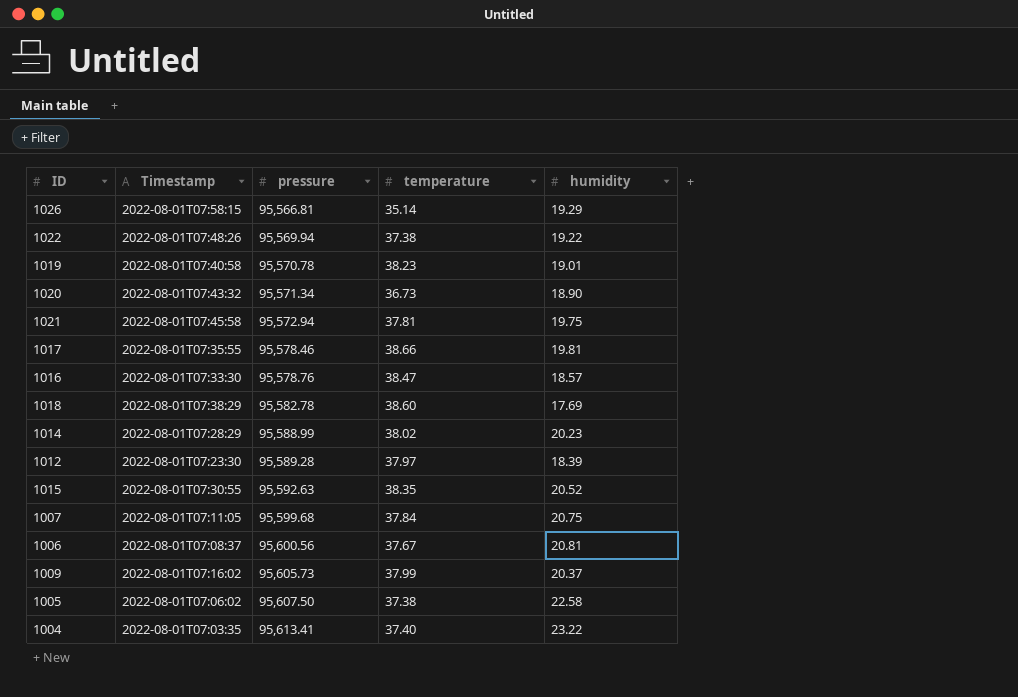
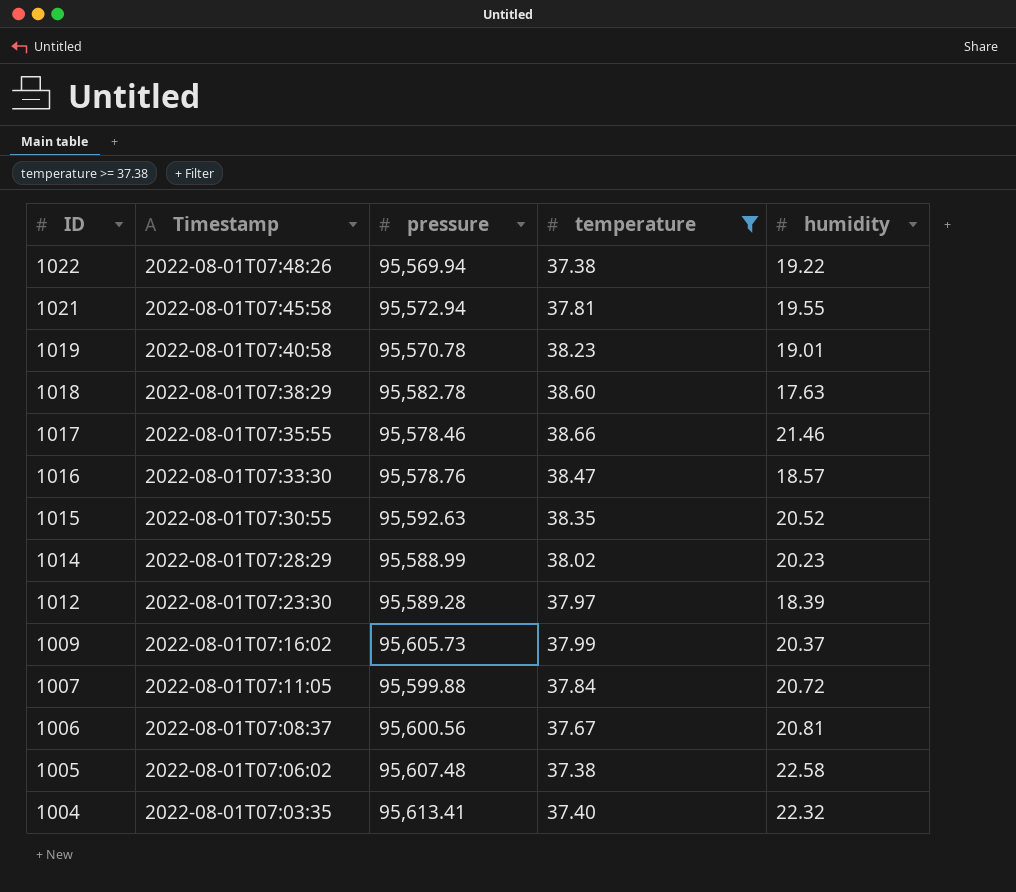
filter: none -> temperature >= 37.38
row order: pressure ascending -> ID descending
1021 | humidity: 19.75 -> 19.55
1018 | humidity: 17.69 -> 17.63
1017 | humidity: 19.81 -> 21.46
1007 | pressure: 95,599.68 -> 95,599.88
1007 | humidity: 20.75 -> 20.72
1005 | pressure: 95,607.50 -> 95,607.48
1004 | humidity: 23.22 -> 22.32

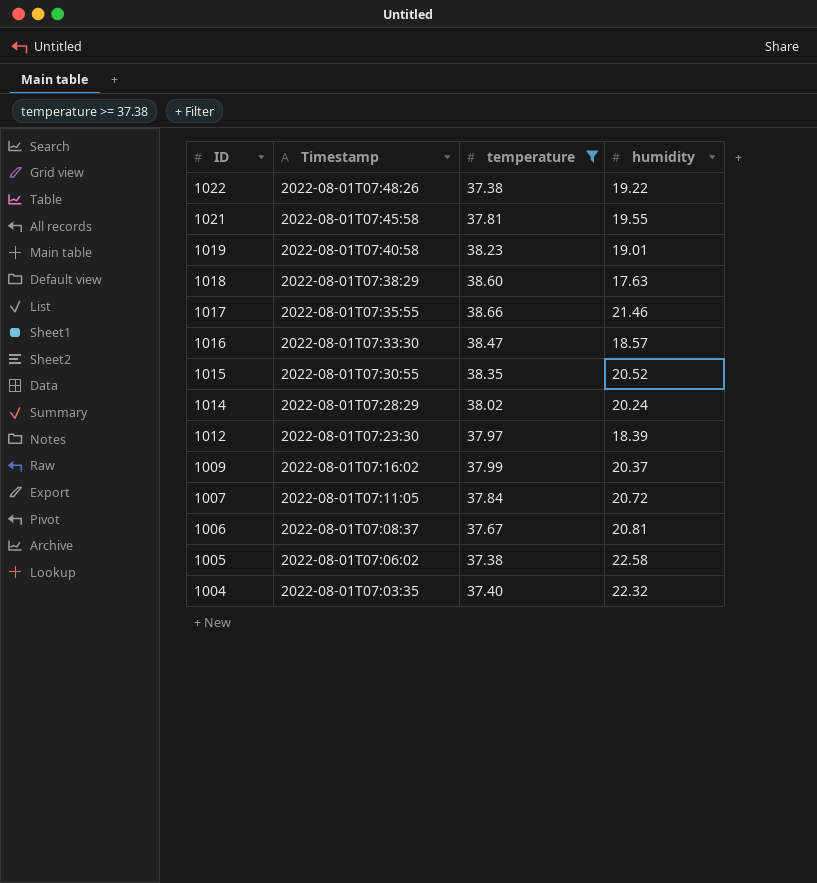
column pressure | position: 3 -> none
1014 | humidity: 20.23 -> 20.24

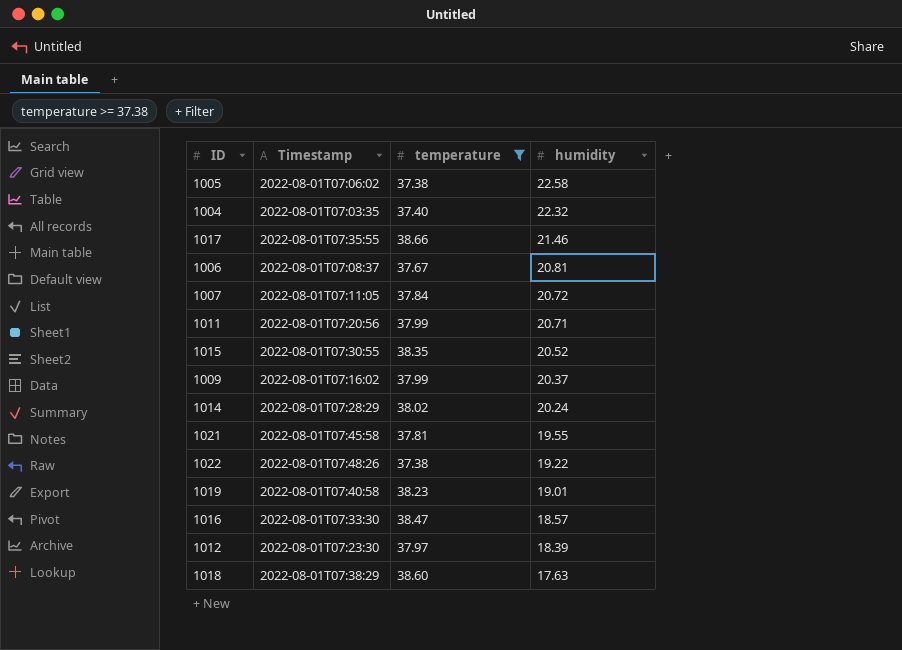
row order: ID descending -> humidity descending
row 1011: none -> 2022-08-01T07:20:56 | 37.99 | 20.71

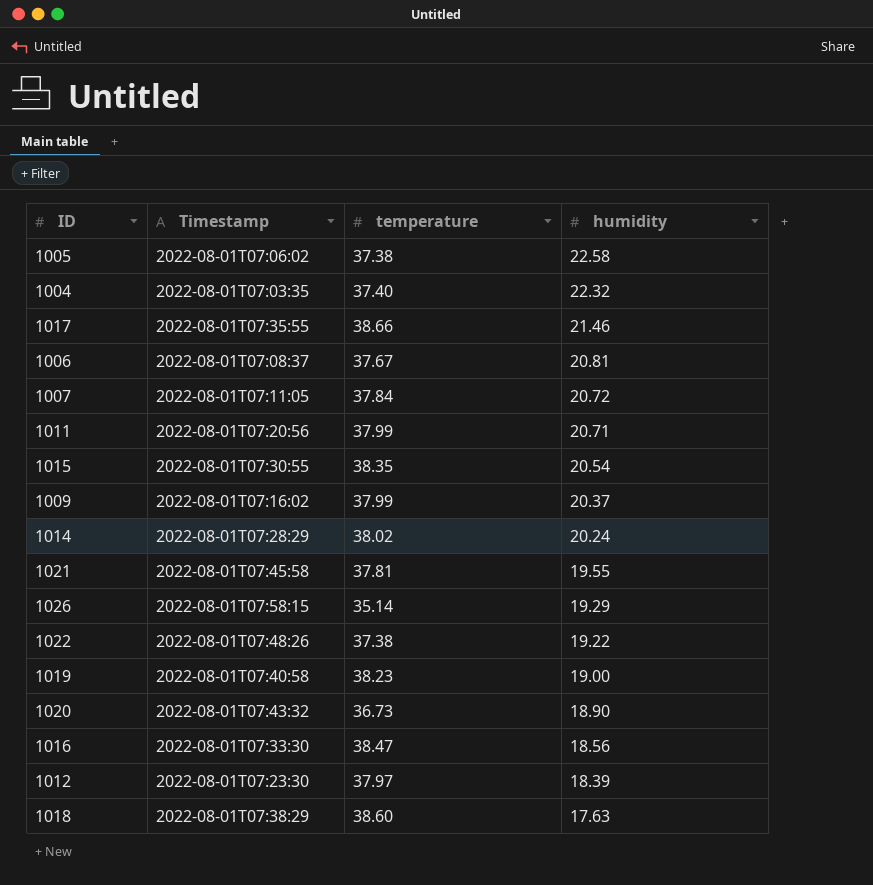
filter: temperature >= 37.38 -> none
1015 | humidity: 20.52 -> 20.54
1019 | humidity: 19.01 -> 19.00
1016 | humidity: 18.57 -> 18.56

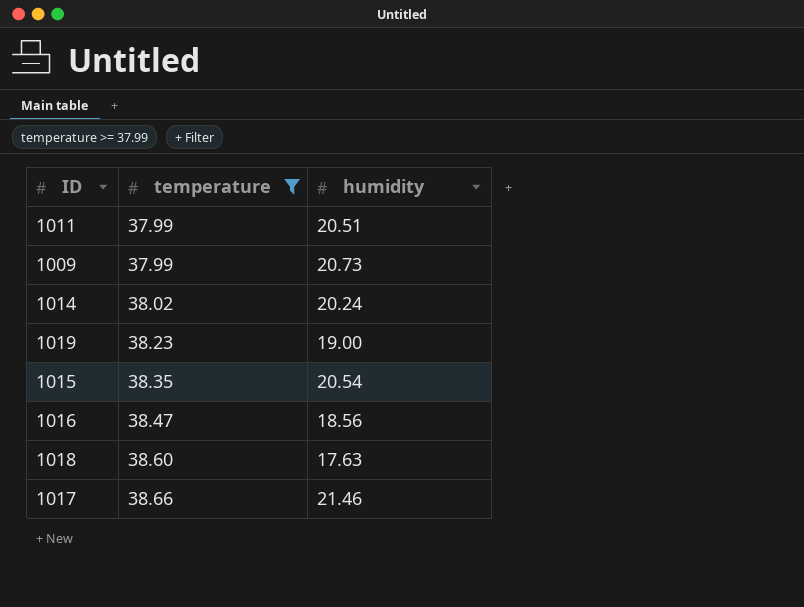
filter: none -> temperature >= 37.99
row order: humidity descending -> temperature ascending
column Timestamp | position: 2 -> none
1011 | humidity: 20.71 -> 20.51
1009 | humidity: 20.37 -> 20.73

